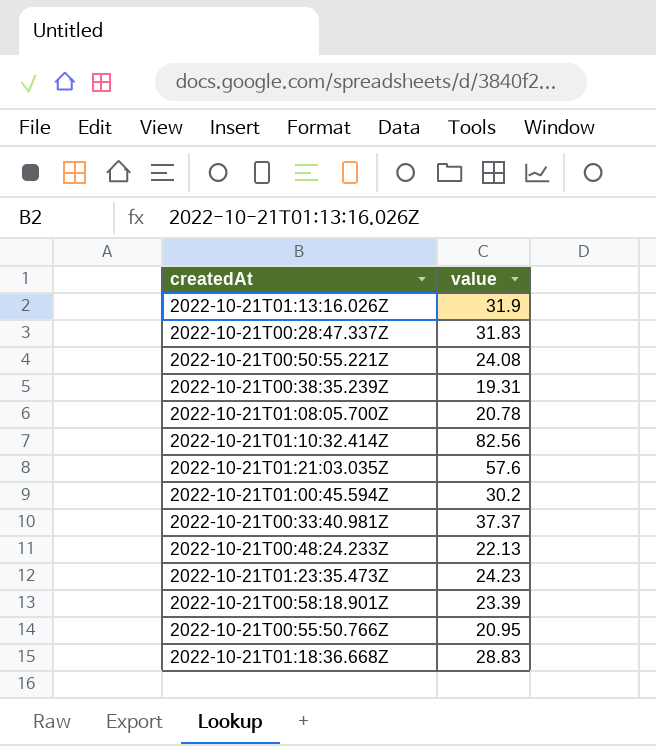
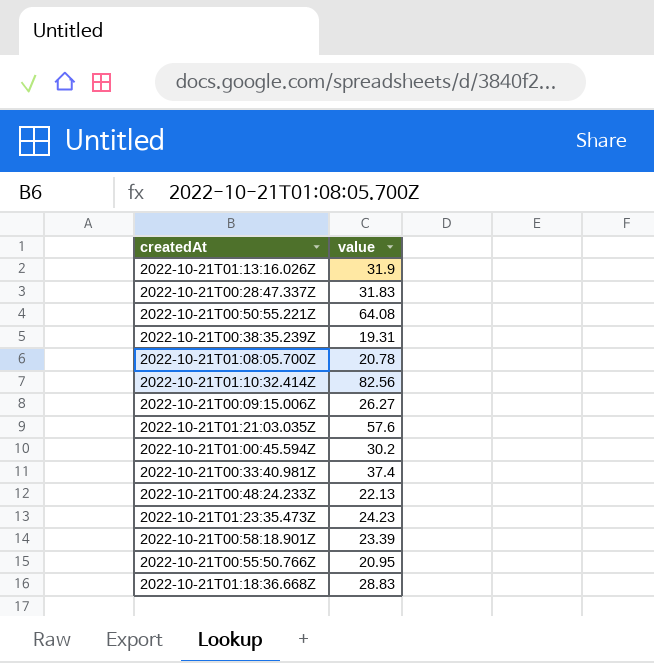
2022-10-21T00:50:55.221Z | value: 24.08 -> 64.08
row 2022-10-21T00:09:15.006Z: none -> 26.27
2022-10-21T00:33:40.981Z | value: 37.37 -> 37.4

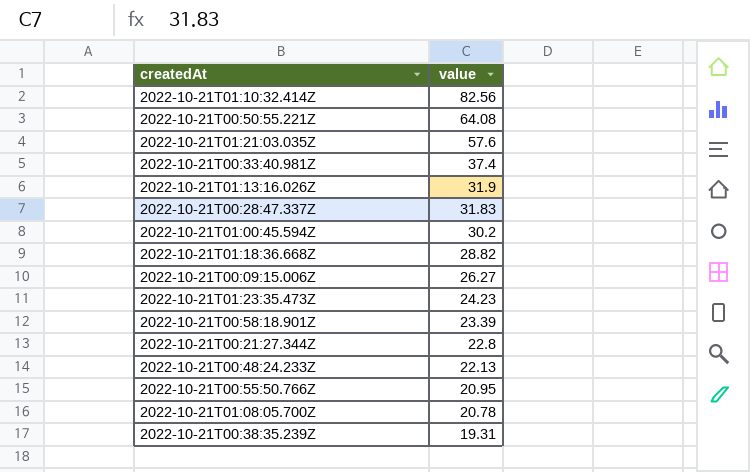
row order: none -> value descending
2022-10-21T01:18:36.668Z | value: 28.83 -> 28.82
row 2022-10-21T00:21:27.344Z: none -> 22.8

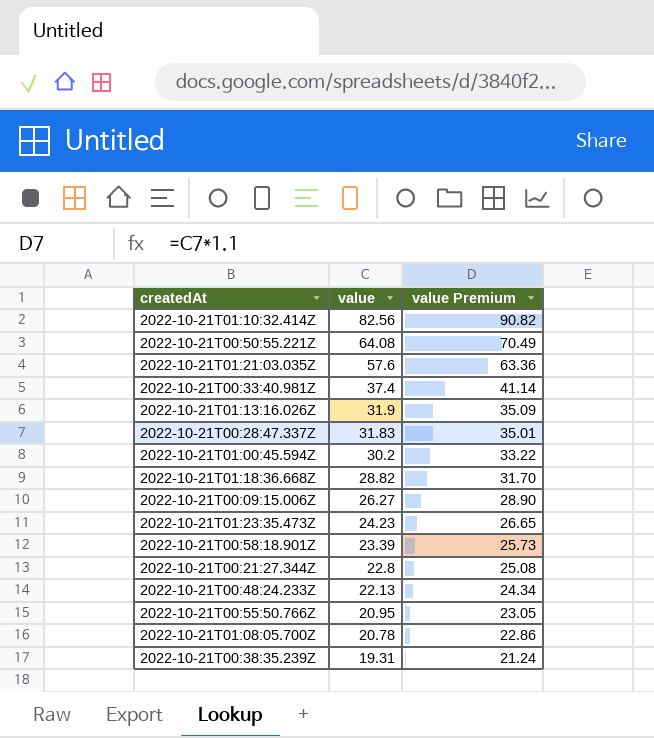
column value Premium | formula: none -> [value] * 1.1

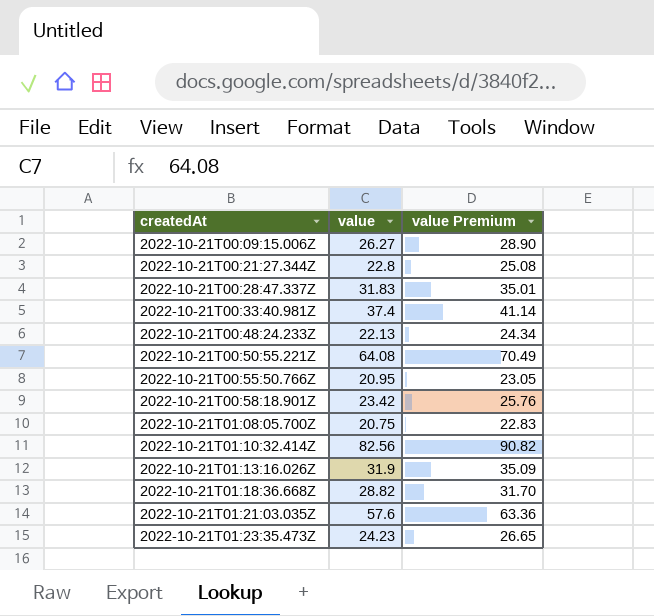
row order: value descending -> createdAt ascending
row 2022-10-21T01:00:45.594Z: 30.2 | 33.22 -> none
row 2022-10-21T00:38:35.239Z: 19.31 | 21.24 -> none
2022-10-21T00:58:18.901Z | value: 23.39 -> 23.42
2022-10-21T00:58:18.901Z | value Premium: 25.73 -> 25.76
2022-10-21T01:08:05.700Z | value: 20.78 -> 20.75
2022-10-21T01:08:05.700Z | value Premium: 22.86 -> 22.83

